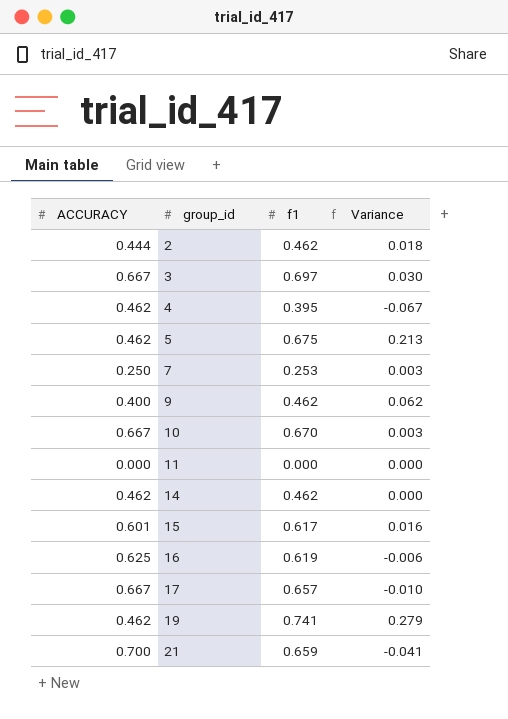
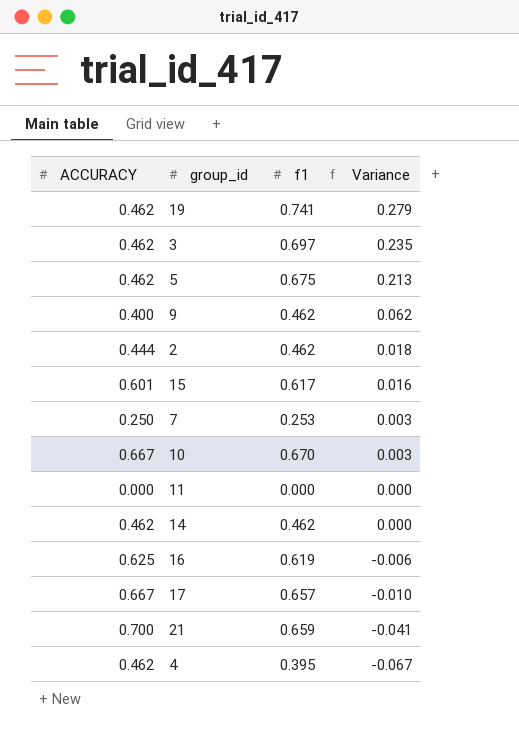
row order: group_id ascending -> Variance descending
3 | ACCURACY: 0.667 -> 0.462
3 | Variance: 0.030 -> 0.235

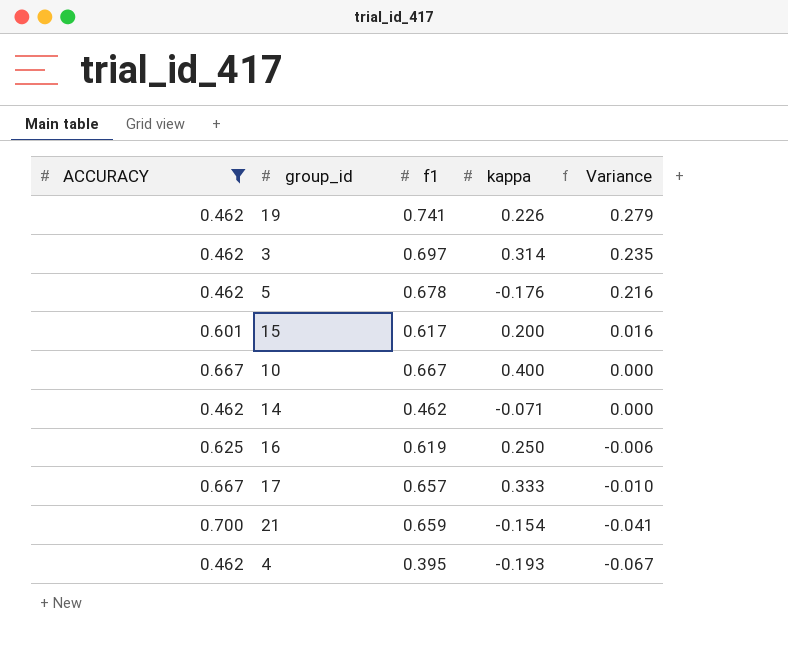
filter: none -> ACCURACY >= 0.462
column kappa | position: none -> 4
5 | f1: 0.675 -> 0.678
5 | Variance: 0.213 -> 0.216
10 | f1: 0.670 -> 0.667
10 | Variance: 0.003 -> 0.000

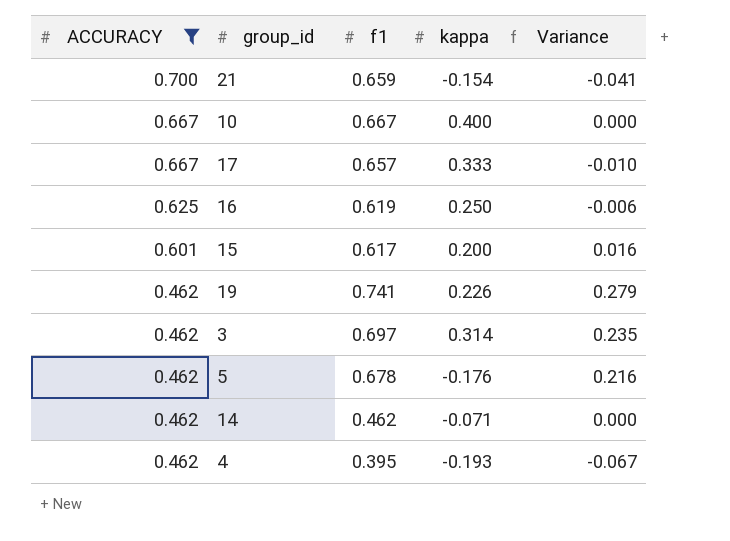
row order: Variance descending -> ACCURACY descending

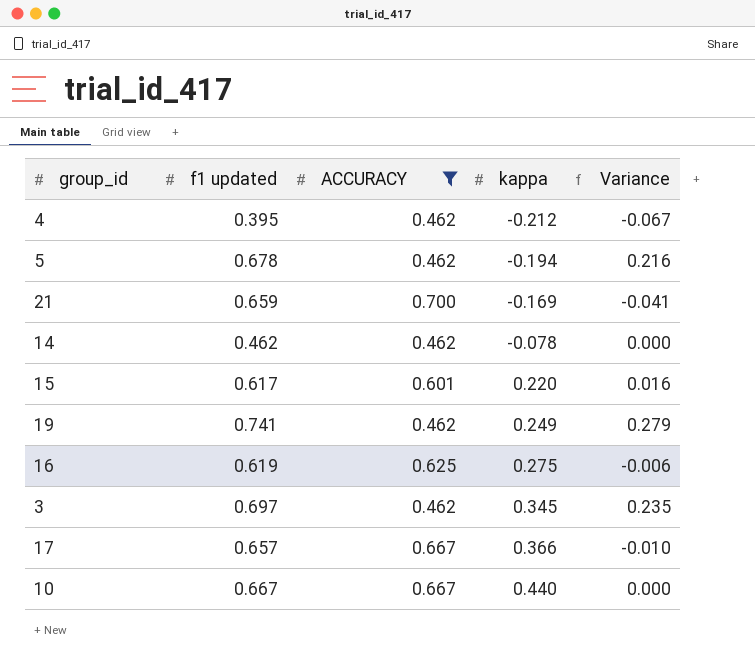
row order: ACCURACY descending -> kappa ascending
column name: f1 -> f1 updated
column ACCURACY | position: 1 -> 3
4 | kappa: -0.193 -> -0.212
5 | kappa: -0.176 -> -0.194
21 | kappa: -0.154 -> -0.169
14 | kappa: -0.071 -> -0.078
15 | kappa: 0.200 -> 0.220
19 | kappa: 0.226 -> 0.249
16 | kappa: 0.250 -> 0.275
3 | kappa: 0.314 -> 0.345
17 | kappa: 0.333 -> 0.366
10 | kappa: 0.400 -> 0.440

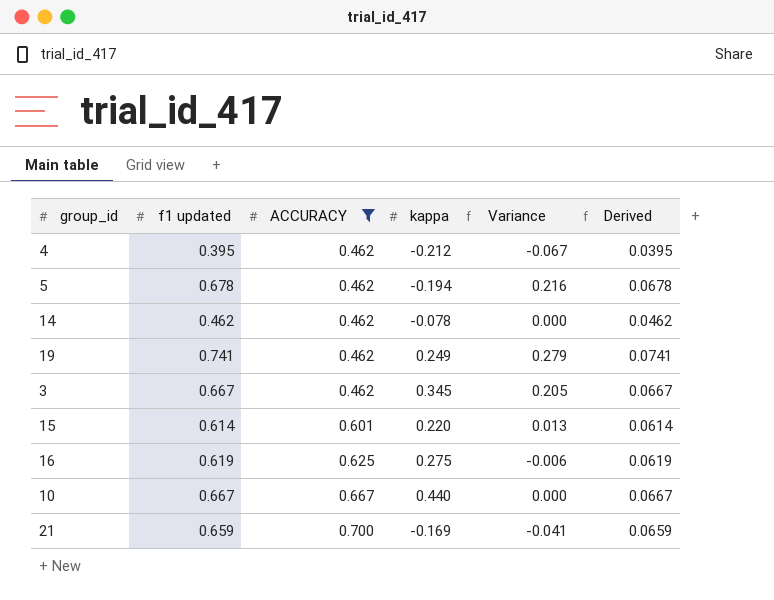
row order: kappa ascending -> ACCURACY ascending
column Derived | formula: none -> [f1 updated] * 0.1
row 17: 0.657 | 0.667 | 0.366 | -0.010 -> none
3 | f1 updated: 0.697 -> 0.667
3 | Variance: 0.235 -> 0.205
15 | f1 updated: 0.617 -> 0.614
15 | Variance: 0.016 -> 0.013

